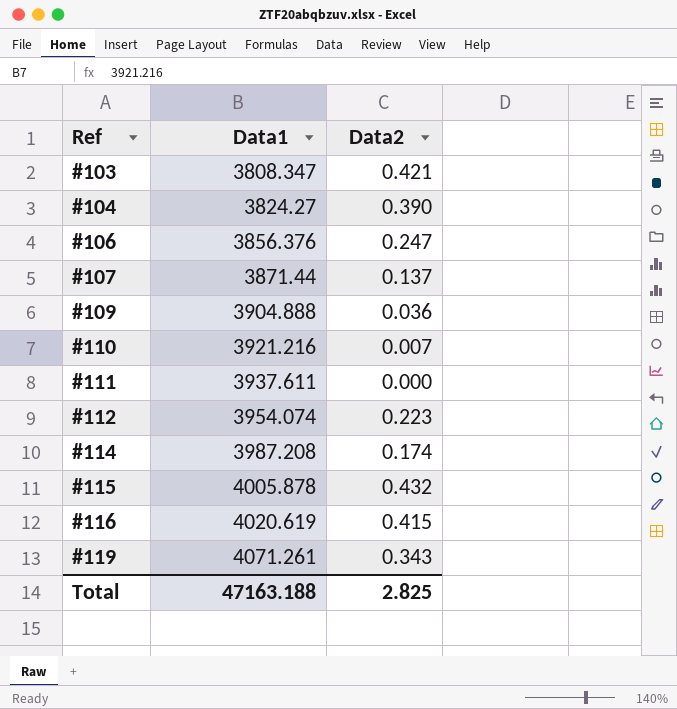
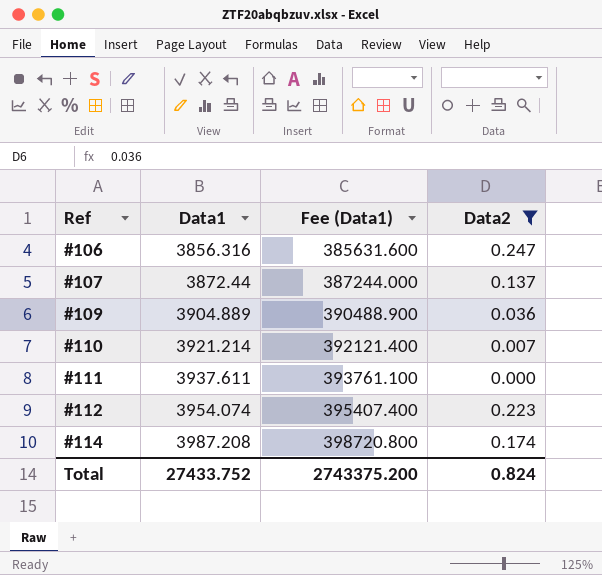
filter: none -> Data2 <= 0.247
column Fee (Data1) | formula: none -> [Data1] * 100
#106 | Data1: 3856.376 -> 3856.316
#107 | Data1: 3871.44 -> 3872.44
#109 | Data1: 3904.888 -> 3904.889
#110 | Data1: 3921.216 -> 3921.214
Total | Data1: 47163.188 -> 27433.752
Total | Data2: 2.825 -> 0.824

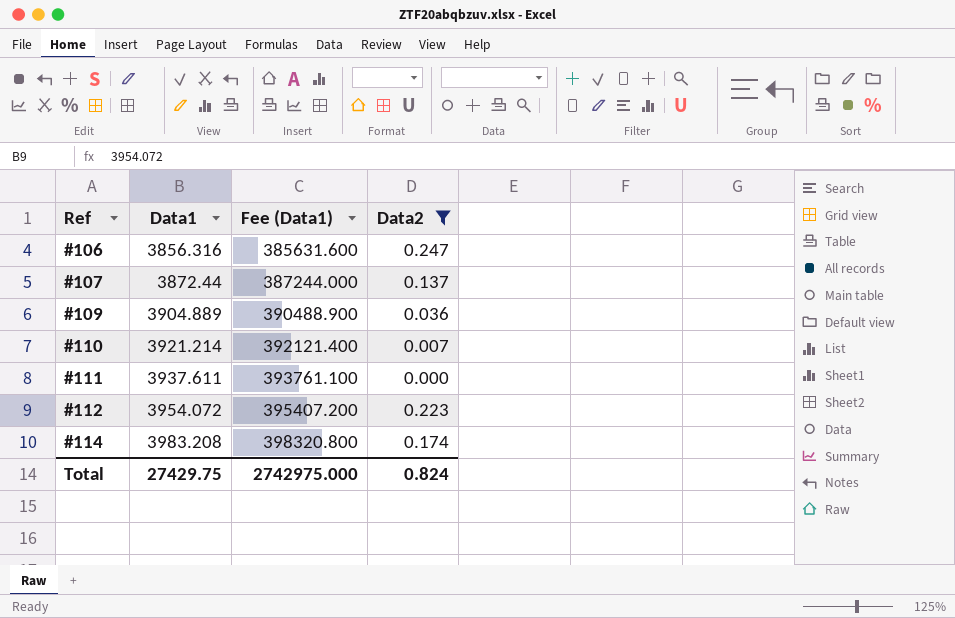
#112 | Data1: 3954.074 -> 3954.072
#112 | Fee (Data1): 395407.400 -> 395407.200
#114 | Data1: 3987.208 -> 3983.208
#114 | Fee (Data1): 398720.800 -> 398320.800
Total | Data1: 27433.752 -> 27429.75
Total | Fee (Data1): 2743375.200 -> 2742975.000

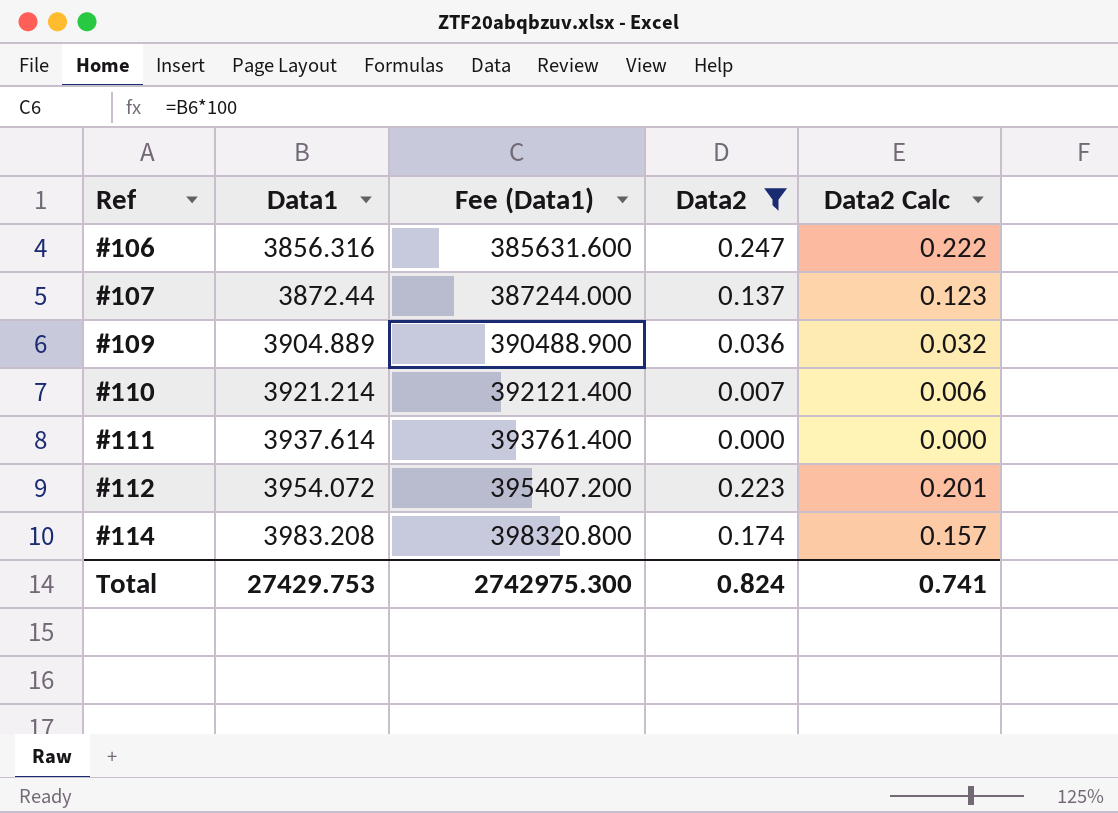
column Data2 Calc | formula: none -> [Data2] * 0.9
#111 | Data1: 3937.611 -> 3937.614
#111 | Fee (Data1): 393761.100 -> 393761.400
Total | Data1: 27429.75 -> 27429.753
Total | Fee (Data1): 2742975.000 -> 2742975.300

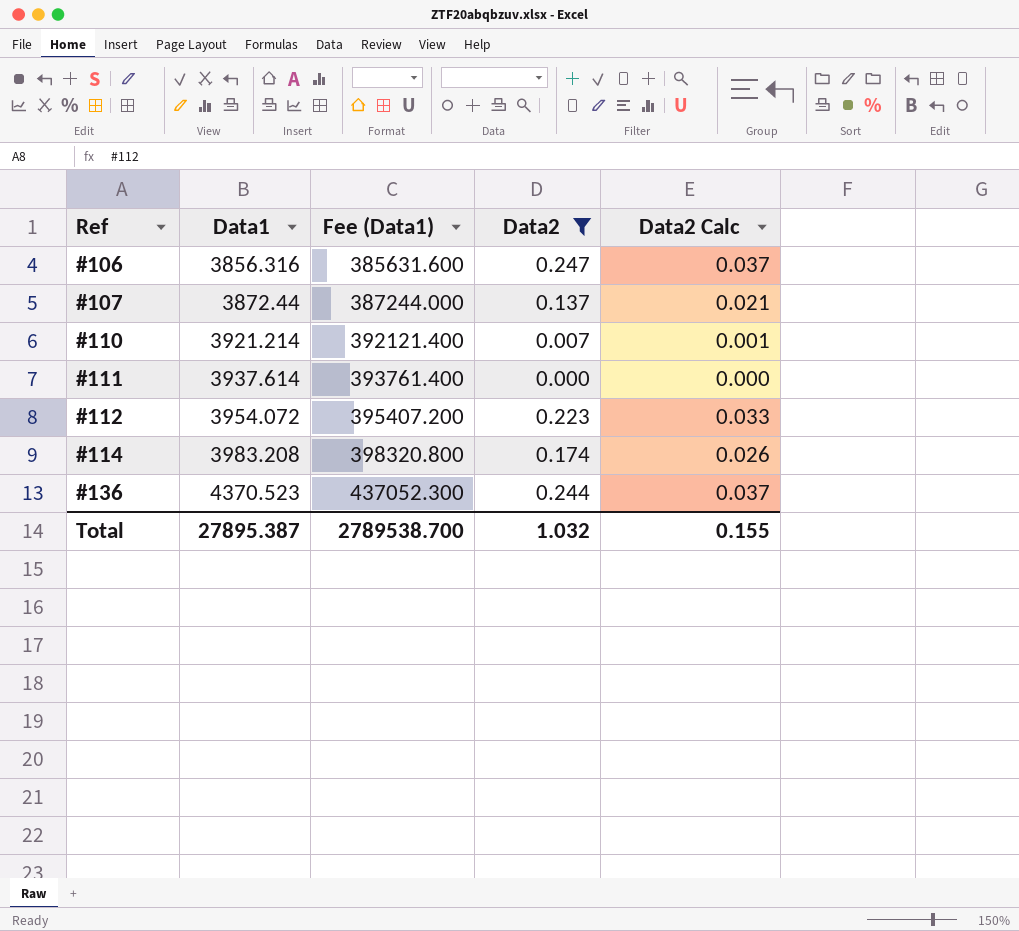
column Data2 Calc | formula: [Data2] * 0.9 -> [Data2] * 0.15
row #109: 3904.889 | 390488.900 | 0.036 | 0.032 -> none
row #136: none -> 4370.523 | 437052.300 | 0.244 | 0.037
Total | Data1: 27429.753 -> 27895.387
Total | Fee (Data1): 2742975.300 -> 2789538.700
Total | Data2: 0.824 -> 1.032
Total | Data2 Calc: 0.741 -> 0.155

